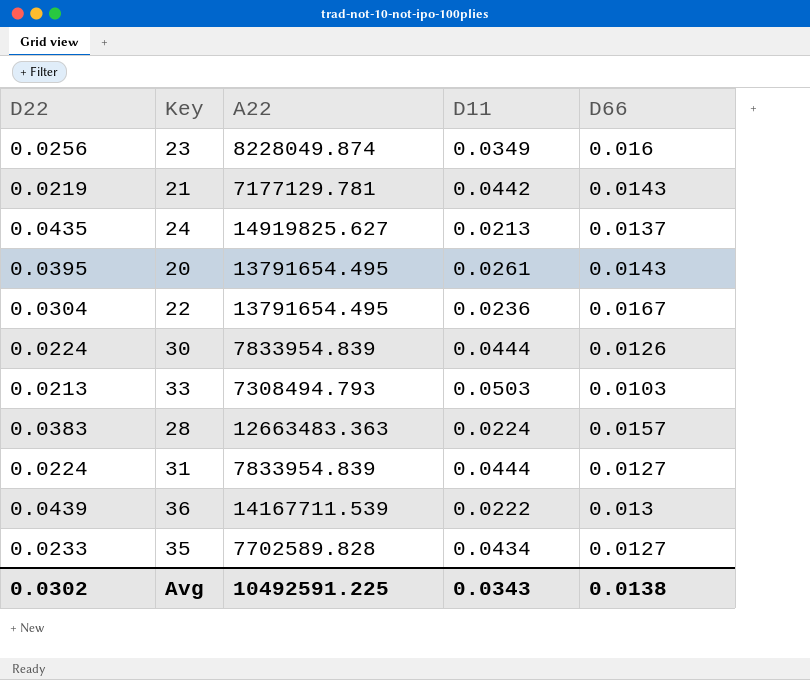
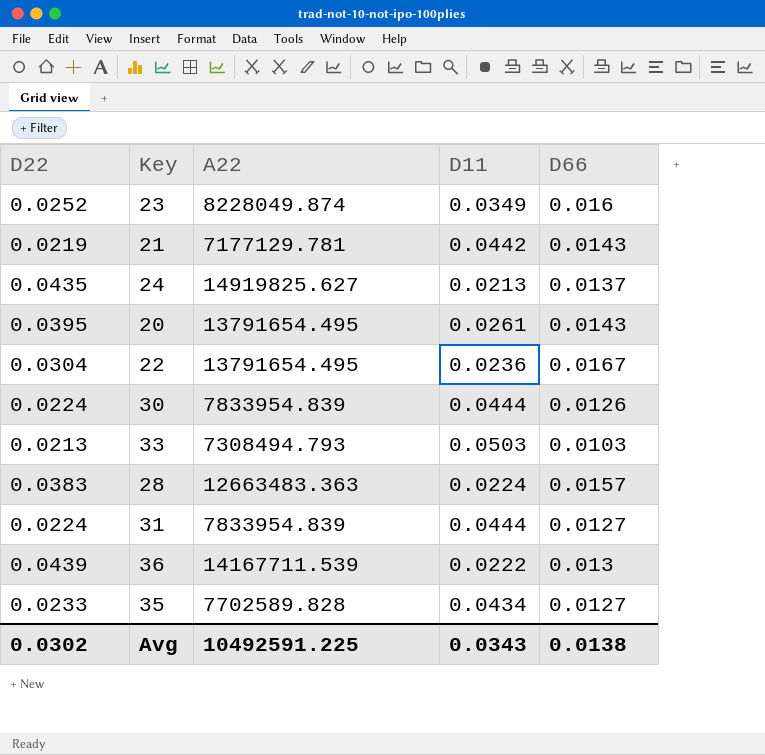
23 | D22: 0.0256 -> 0.0252

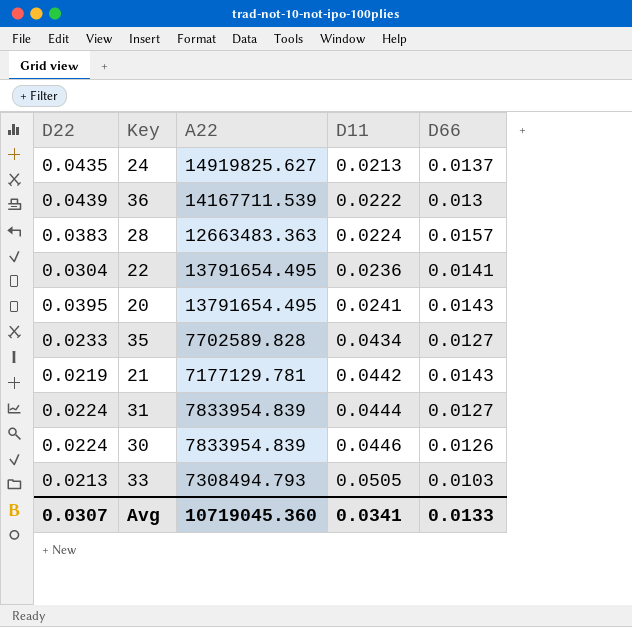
row order: none -> D11 ascending
row 23: 0.0252 | 8228049.874 | 0.0349 | 0.016 -> none
22 | D66: 0.0167 -> 0.0141
20 | D11: 0.0261 -> 0.0241
30 | D11: 0.0444 -> 0.0446
33 | D11: 0.0503 -> 0.0505
Avg | D22: 0.0302 -> 0.0307
Avg | A22: 10492591.225 -> 10719045.360
Avg | D11: 0.0343 -> 0.0341
Avg | D66: 0.0138 -> 0.0133

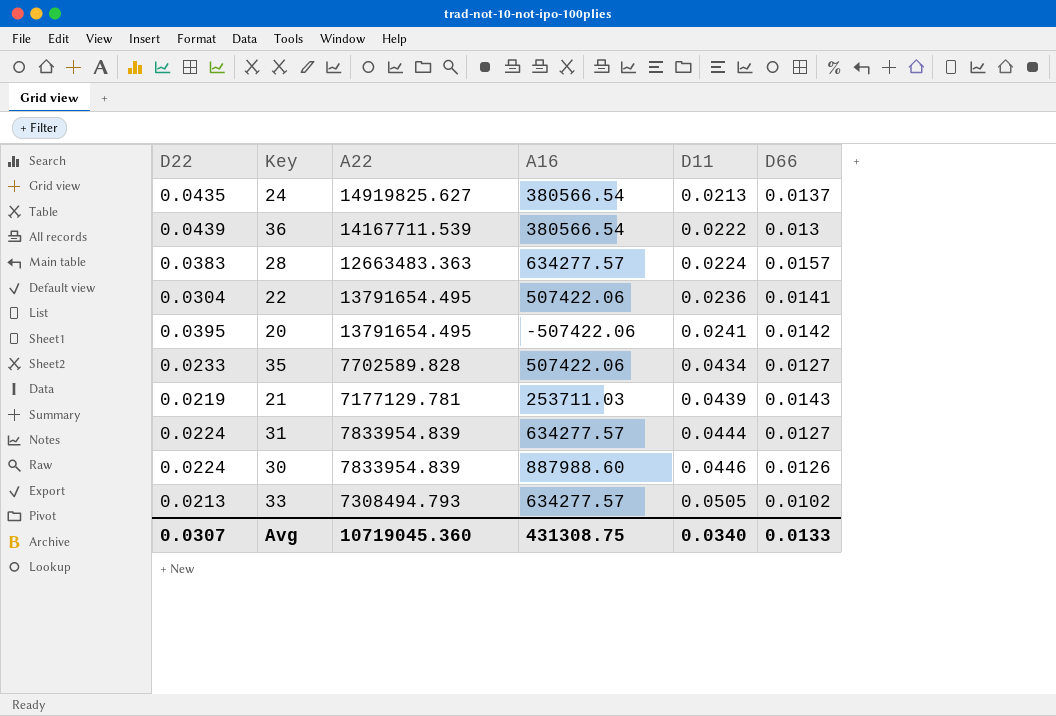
column A16 | position: none -> 4
20 | D66: 0.0143 -> 0.0142
21 | D11: 0.0442 -> 0.0439
33 | D66: 0.0103 -> 0.0102
Avg | D11: 0.0341 -> 0.0340

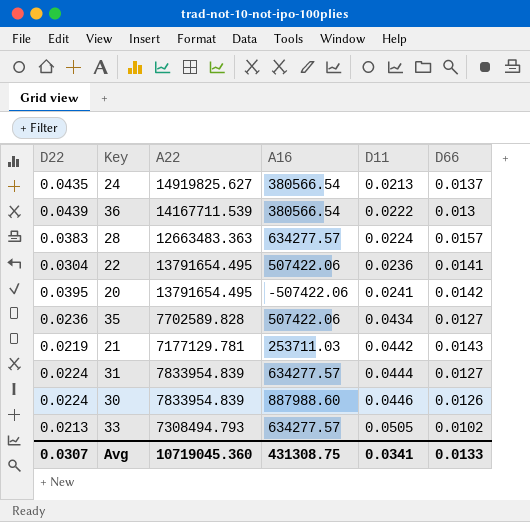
35 | D22: 0.0233 -> 0.0236
21 | D11: 0.0439 -> 0.0442
Avg | D11: 0.0340 -> 0.0341

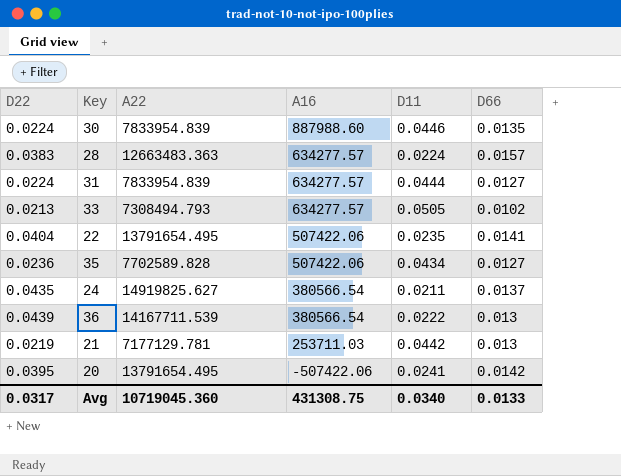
row order: D11 ascending -> A16 descending
30 | D66: 0.0126 -> 0.0135
22 | D22: 0.0304 -> 0.0404
22 | D11: 0.0236 -> 0.0235
24 | D11: 0.0213 -> 0.0211
21 | D66: 0.0143 -> 0.013
Avg | D22: 0.0307 -> 0.0317
Avg | D11: 0.0341 -> 0.0340

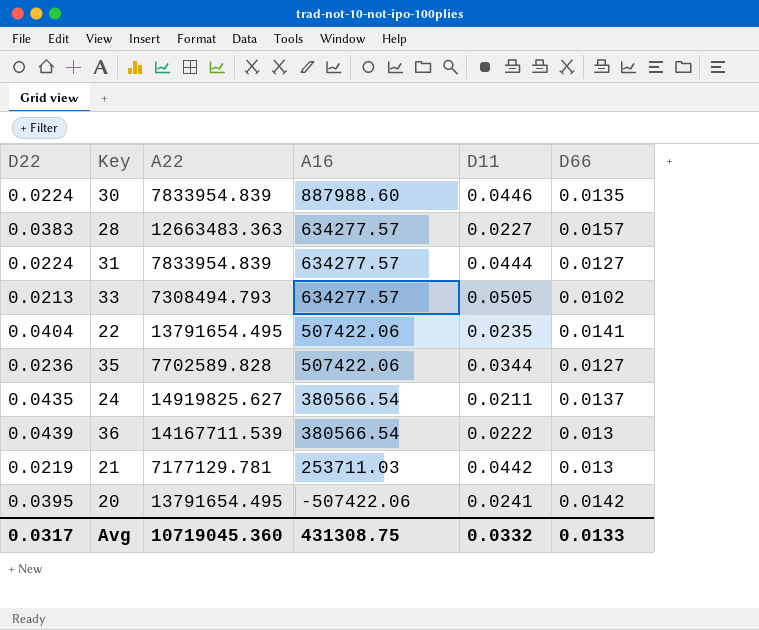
28 | D11: 0.0224 -> 0.0227
35 | D11: 0.0434 -> 0.0344
Avg | D11: 0.0340 -> 0.0332

